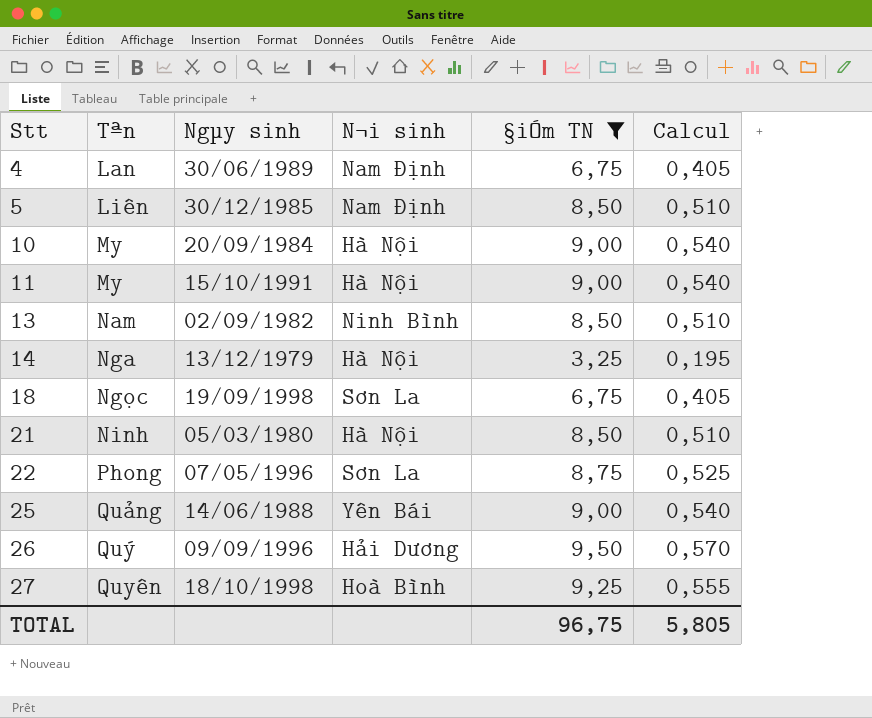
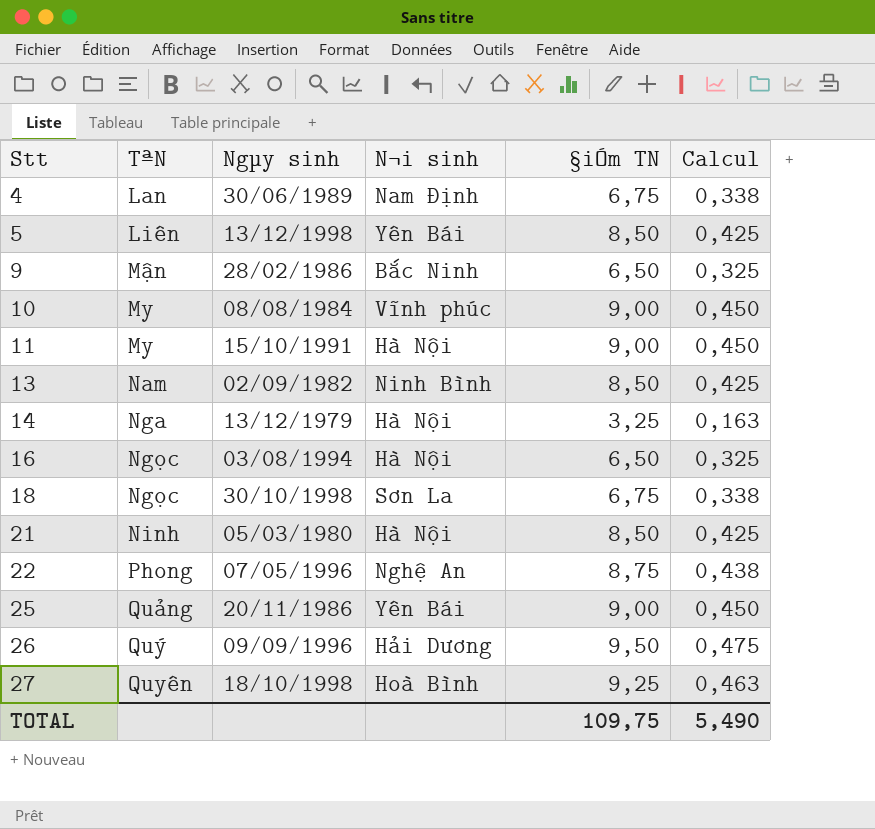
filter: §iÓm TN != 6,50 -> none
column name: Tªn -> TªN
column Calcul | formula: [§iÓm TN] * 0,06 -> [§iÓm TN] * 0,05
5 | Ngµy sinh: 30/12/1985 -> 13/12/1998
5 | N¬i sinh: Nam Định -> Yên Bái
10 | Ngµy sinh: 20/09/1984 -> 08/08/1984
10 | N¬i sinh: Hà Nội -> Vĩnh phúc
18 | Ngµy sinh: 19/09/1998 -> 30/10/1998
22 | N¬i sinh: Sơn La -> Nghệ An
25 | Ngµy sinh: 14/06/1988 -> 20/11/1986
TOTAL | §iÓm TN: 96,75 -> 109,75
TOTAL | Calcul: 5,805 -> 5,490

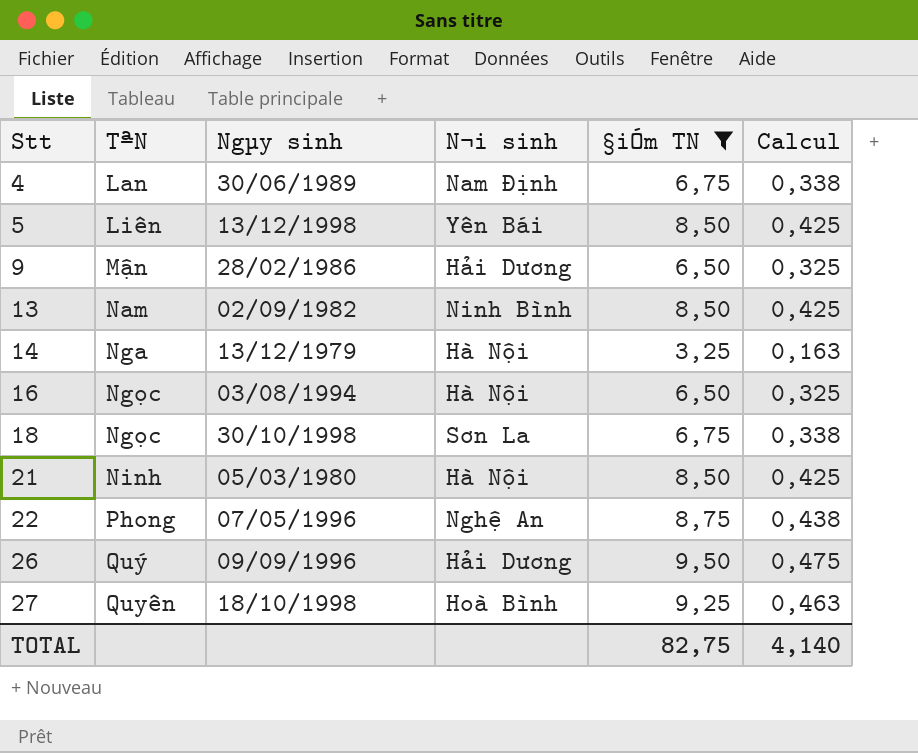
filter: none -> §iÓm TN != 9,00
9 | N¬i sinh: Bắc Ninh -> Hải Dương
TOTAL | §iÓm TN: 109,75 -> 82,75
TOTAL | Calcul: 5,490 -> 4,140

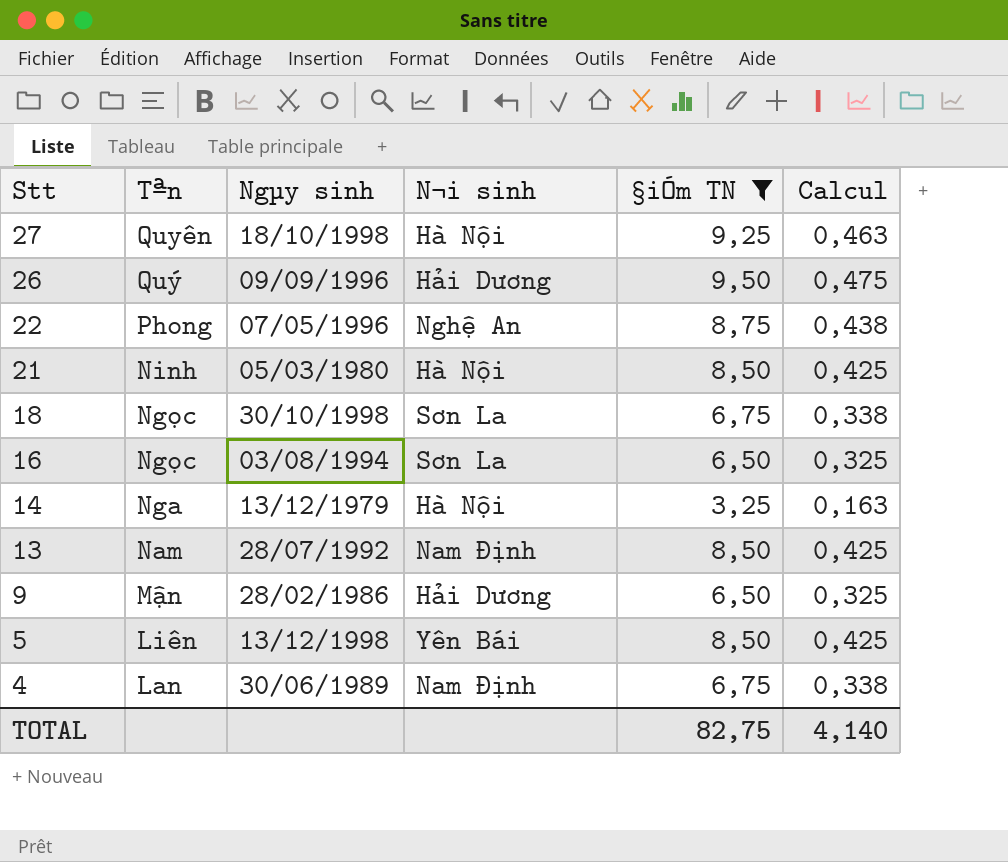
row order: Stt ascending -> Stt descending
column name: TªN -> Tªn
27 | N¬i sinh: Hoà Bình -> Hà Nội
16 | N¬i sinh: Hà Nội -> Sơn La
13 | Ngµy sinh: 02/09/1982 -> 28/07/1992
13 | N¬i sinh: Ninh Bình -> Nam Định

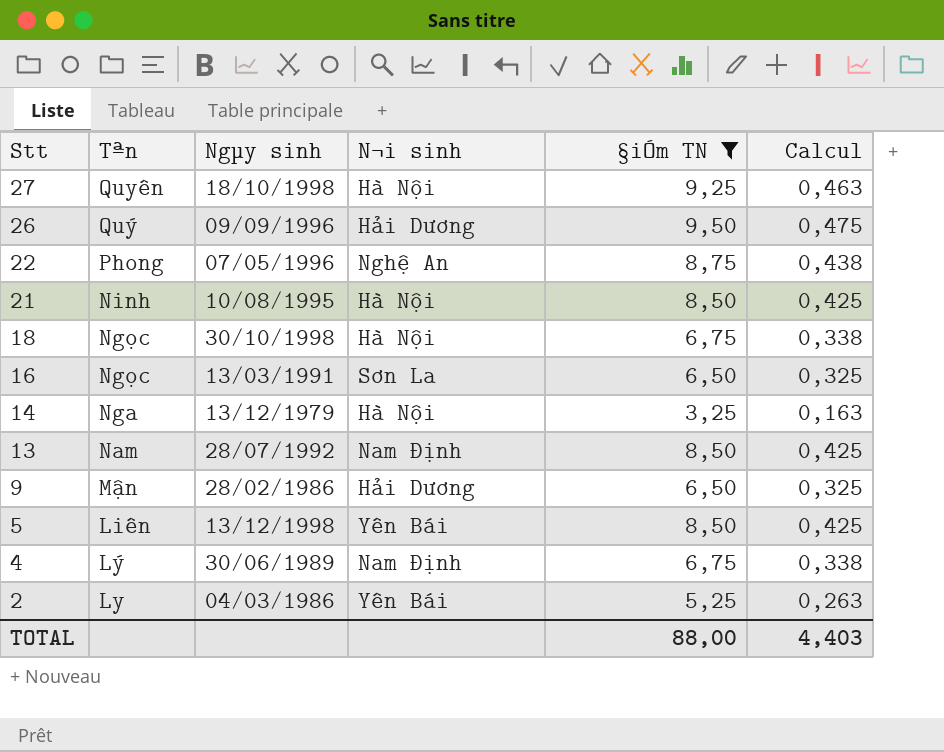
21 | Ngµy sinh: 05/03/1980 -> 10/08/1995
18 | N¬i sinh: Sơn La -> Hà Nội
16 | Ngµy sinh: 03/08/1994 -> 13/03/1991
4 | Tªn: Lan -> Lý
row 2: none -> Ly | 04/03/1986 | Yên Bái | 5,25 | 0,263
TOTAL | §iÓm TN: 82,75 -> 88,00
TOTAL | Calcul: 4,140 -> 4,403

